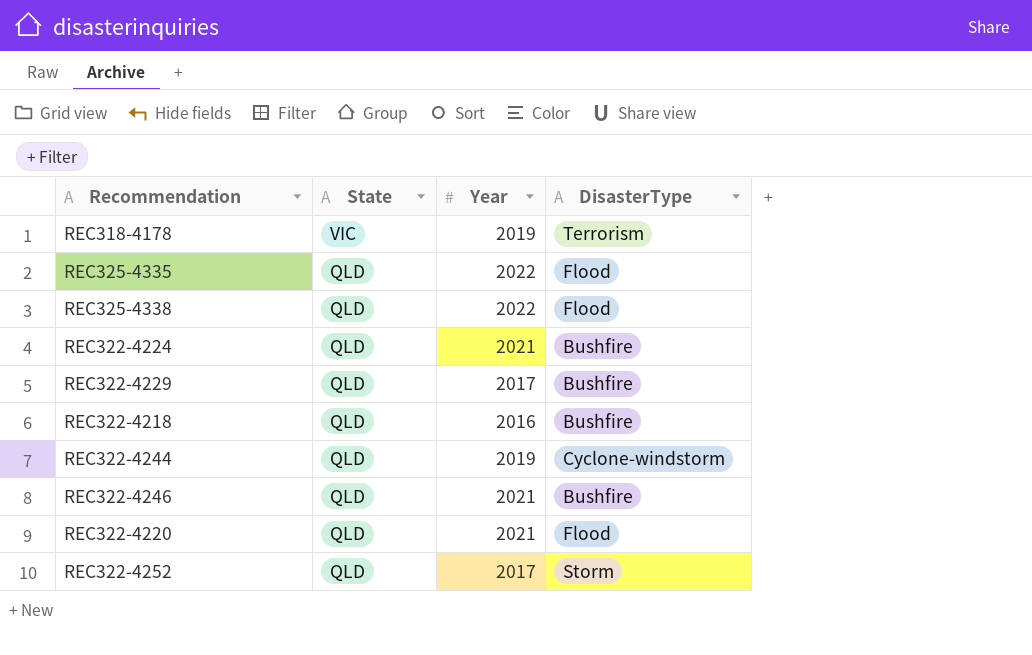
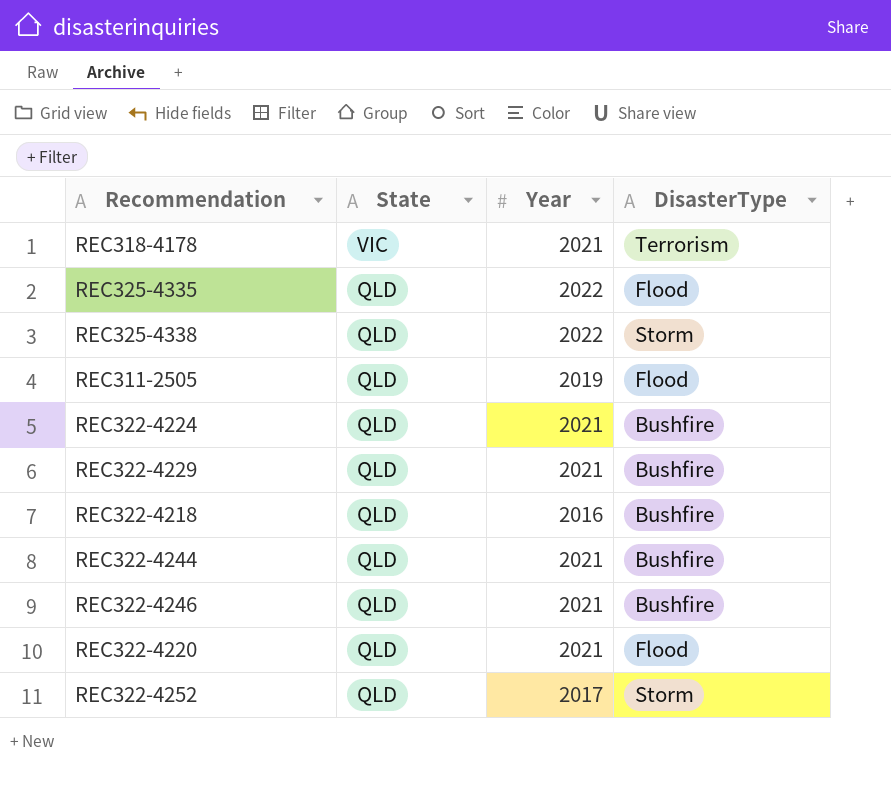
REC318-4178 | Year: 2019 -> 2021
REC325-4338 | DisasterType: Flood -> Storm
row REC311-2505: none -> QLD | 2019 | Flood
REC322-4229 | Year: 2017 -> 2021
REC322-4244 | Year: 2019 -> 2021
REC322-4244 | DisasterType: Cyclone-windstorm -> Bushfire

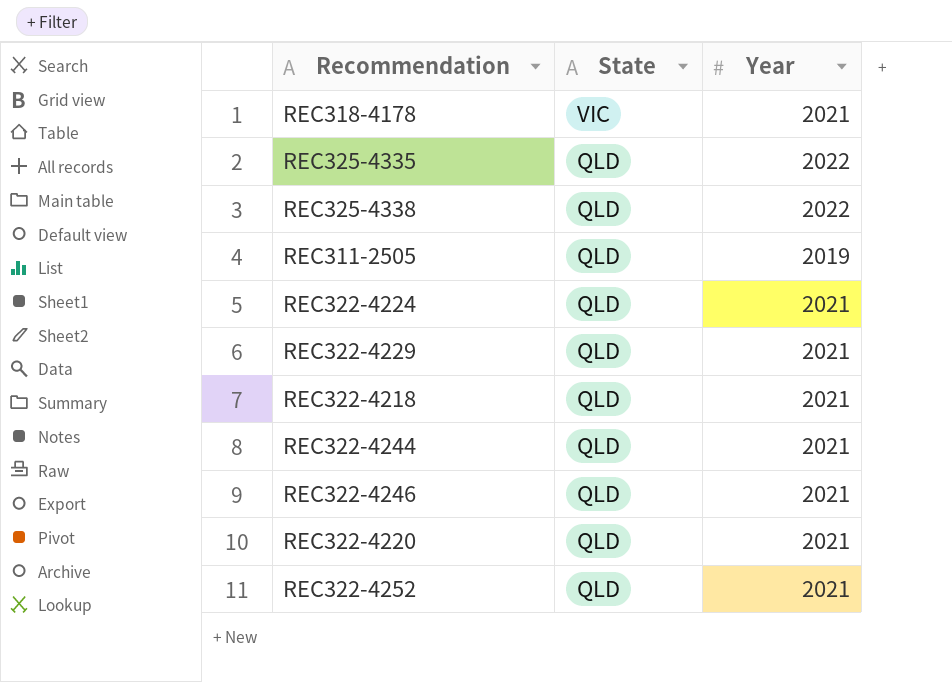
column DisasterType | position: 4 -> none
REC322-4218 | Year: 2016 -> 2021
REC322-4252 | Year: 2017 -> 2021

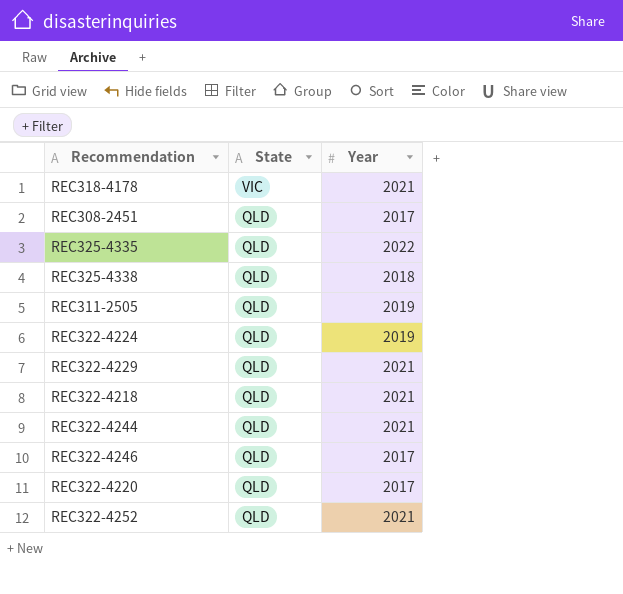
row REC308-2451: none -> QLD | 2017
REC325-4338 | Year: 2022 -> 2018
REC322-4224 | Year: 2021 -> 2019
REC322-4246 | Year: 2021 -> 2017
REC322-4220 | Year: 2021 -> 2017

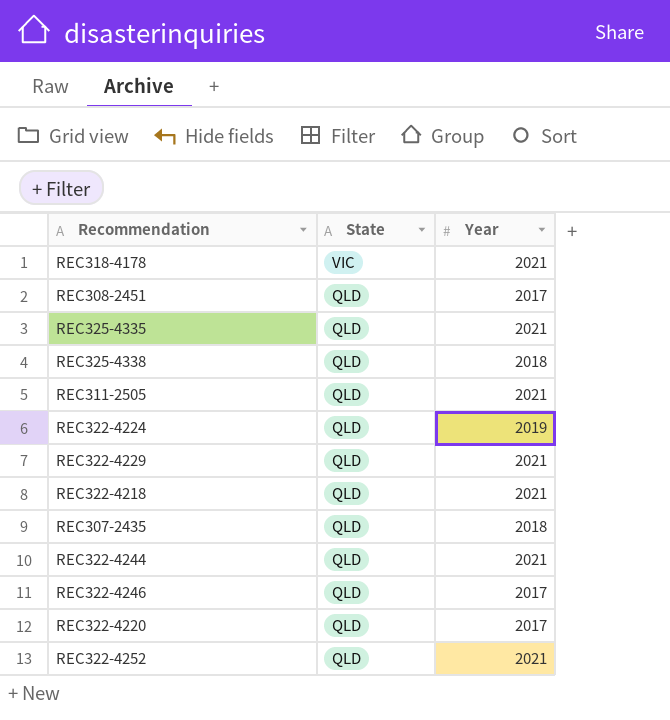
REC325-4335 | Year: 2022 -> 2021
REC311-2505 | Year: 2019 -> 2021
row REC307-2435: none -> QLD | 2018

